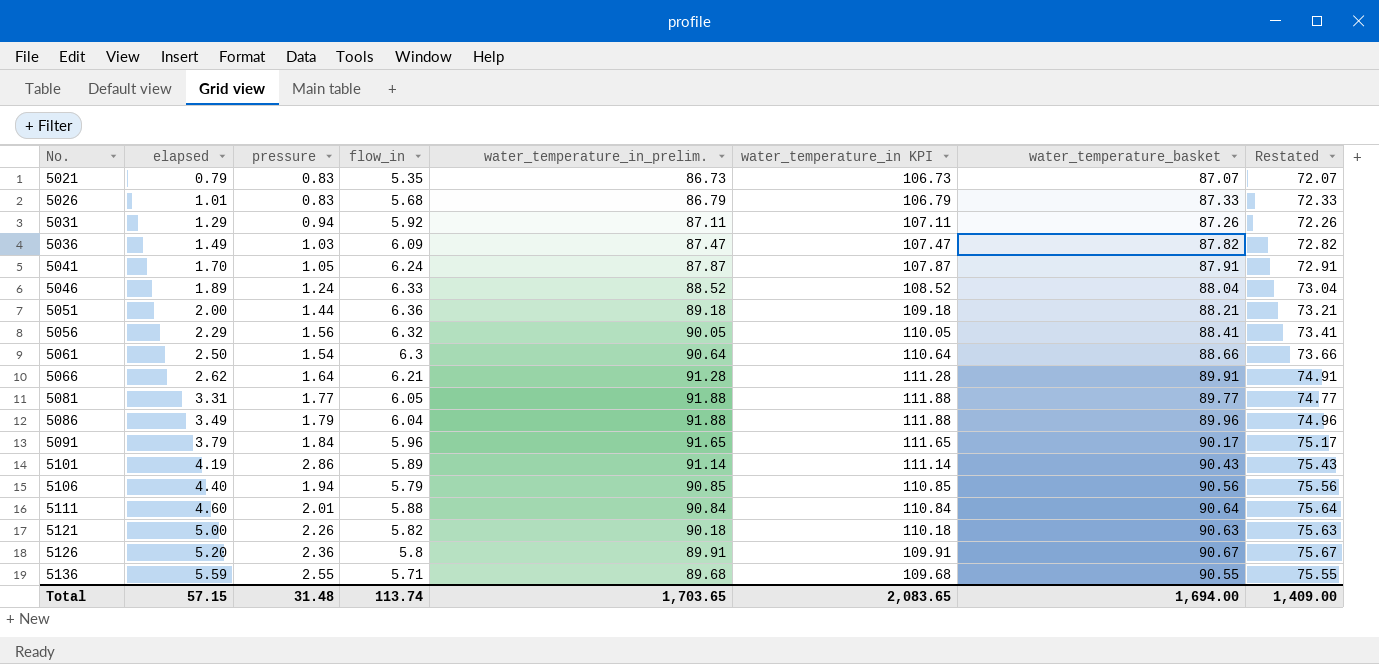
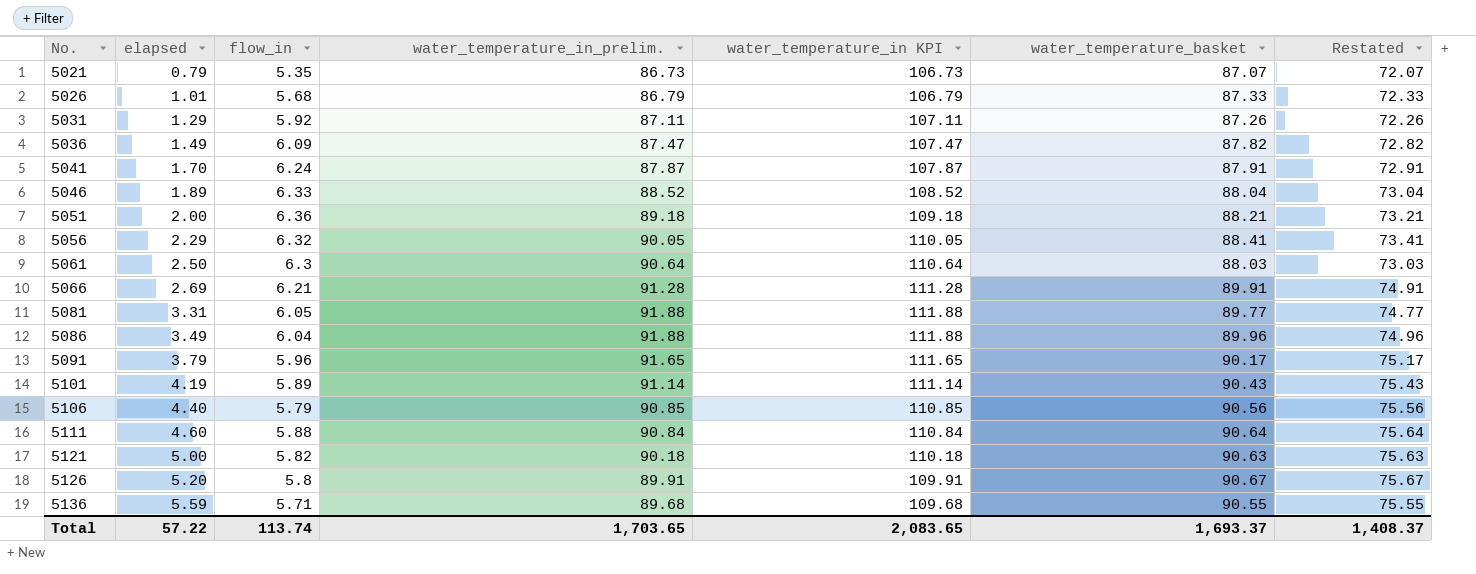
column pressure | position: 3 -> none
5061 | water_temperature_basket: 88.66 -> 88.03
5061 | Restated: 73.66 -> 73.03
5066 | elapsed: 2.62 -> 2.69
Total | elapsed: 57.15 -> 57.22
Total | water_temperature_basket: 1,694.00 -> 1,693.37
Total | Restated: 1,409.00 -> 1,408.37

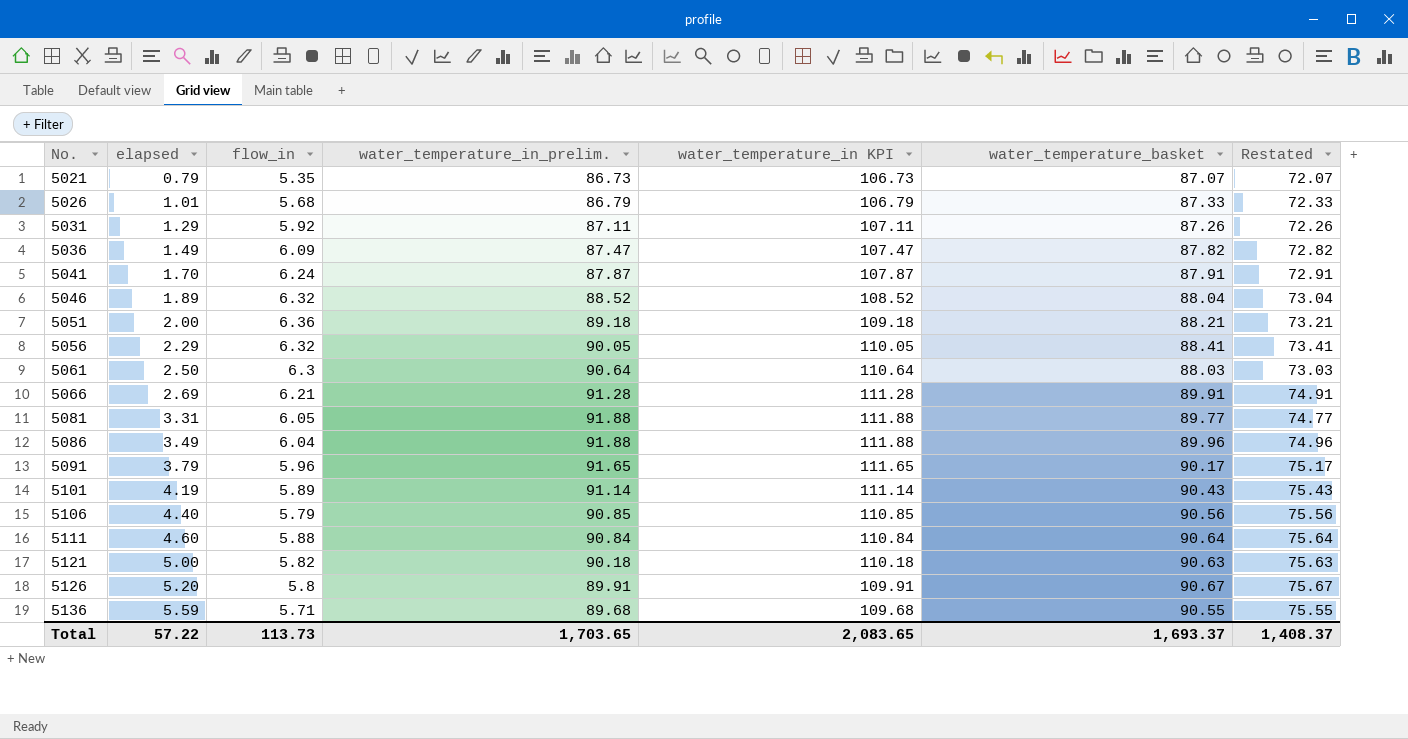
5046 | flow_in: 6.33 -> 6.32
Total | flow_in: 113.74 -> 113.73

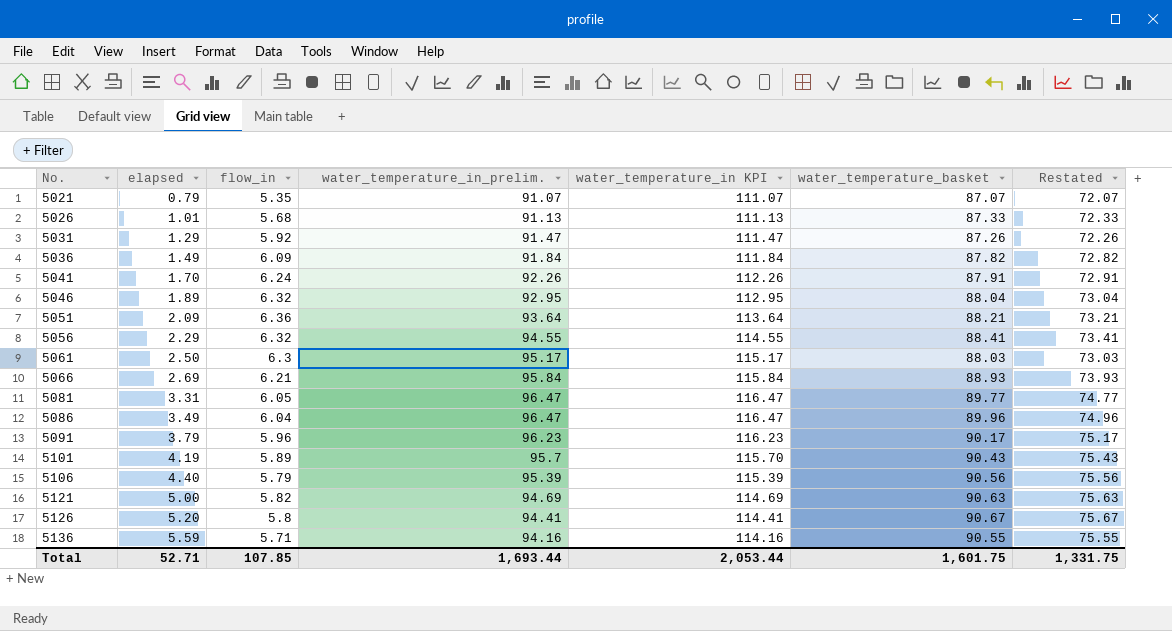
row 5111: 4.60 | 5.88 | 90.84 | 110.84 | 90.64 | 75.64 -> none
5021 | water_temperature_in_prelim.: 86.73 -> 91.07
5021 | water_temperature_in KPI: 106.73 -> 111.07
5026 | water_temperature_in_prelim.: 86.79 -> 91.13
5026 | water_temperature_in KPI: 106.79 -> 111.13
5031 | water_temperature_in_prelim.: 87.11 -> 91.47
5031 | water_temperature_in KPI: 107.11 -> 111.47
5036 | water_temperature_in_prelim.: 87.47 -> 91.84
5036 | water_temperature_in KPI: 107.47 -> 111.84
5041 | water_temperature_in_prelim.: 87.87 -> 92.26
5041 | water_temperature_in KPI: 107.87 -> 112.26
5046 | water_temperature_in_prelim.: 88.52 -> 92.95
5046 | water_temperature_in KPI: 108.52 -> 112.95
5051 | elapsed: 2.00 -> 2.09
5051 | water_temperature_in_prelim.: 89.18 -> 93.64
5051 | water_temperature_in KPI: 109.18 -> 113.64
5056 | water_temperature_in_prelim.: 90.05 -> 94.55
5056 | water_temperature_in KPI: 110.05 -> 114.55
5061 | water_temperature_in_prelim.: 90.64 -> 95.17
5061 | water_temperature_in KPI: 110.64 -> 115.17
5066 | water_temperature_in_prelim.: 91.28 -> 95.84
5066 | water_temperature_in KPI: 111.28 -> 115.84
5066 | water_temperature_basket: 89.91 -> 88.93
5066 | Restated: 74.91 -> 73.93
5081 | water_temperature_in_prelim.: 91.88 -> 96.47
5081 | water_temperature_in KPI: 111.88 -> 116.47
5086 | water_temperature_in_prelim.: 91.88 -> 96.47
5086 | water_temperature_in KPI: 111.88 -> 116.47
5091 | water_temperature_in_prelim.: 91.65 -> 96.23
5091 | water_temperature_in KPI: 111.65 -> 116.23
5101 | water_temperature_in_prelim.: 91.14 -> 95.7
5101 | water_temperature_in KPI: 111.14 -> 115.70
5106 | water_temperature_in_prelim.: 90.85 -> 95.39
5106 | water_temperature_in KPI: 110.85 -> 115.39
5121 | water_temperature_in_prelim.: 90.18 -> 94.69
5121 | water_temperature_in KPI: 110.18 -> 114.69
5126 | water_temperature_in_prelim.: 89.91 -> 94.41
5126 | water_temperature_in KPI: 109.91 -> 114.41
5136 | water_temperature_in_prelim.: 89.68 -> 94.16
5136 | water_temperature_in KPI: 109.68 -> 114.16
Total | elapsed: 57.22 -> 52.71
Total | flow_in: 113.73 -> 107.85
Total | water_temperature_in_prelim.: 1,703.65 -> 1,693.44
Total | water_temperature_in KPI: 2,083.65 -> 2,053.44
Total | water_temperature_basket: 1,693.37 -> 1,601.75
Total | Restated: 1,408.37 -> 1,331.75

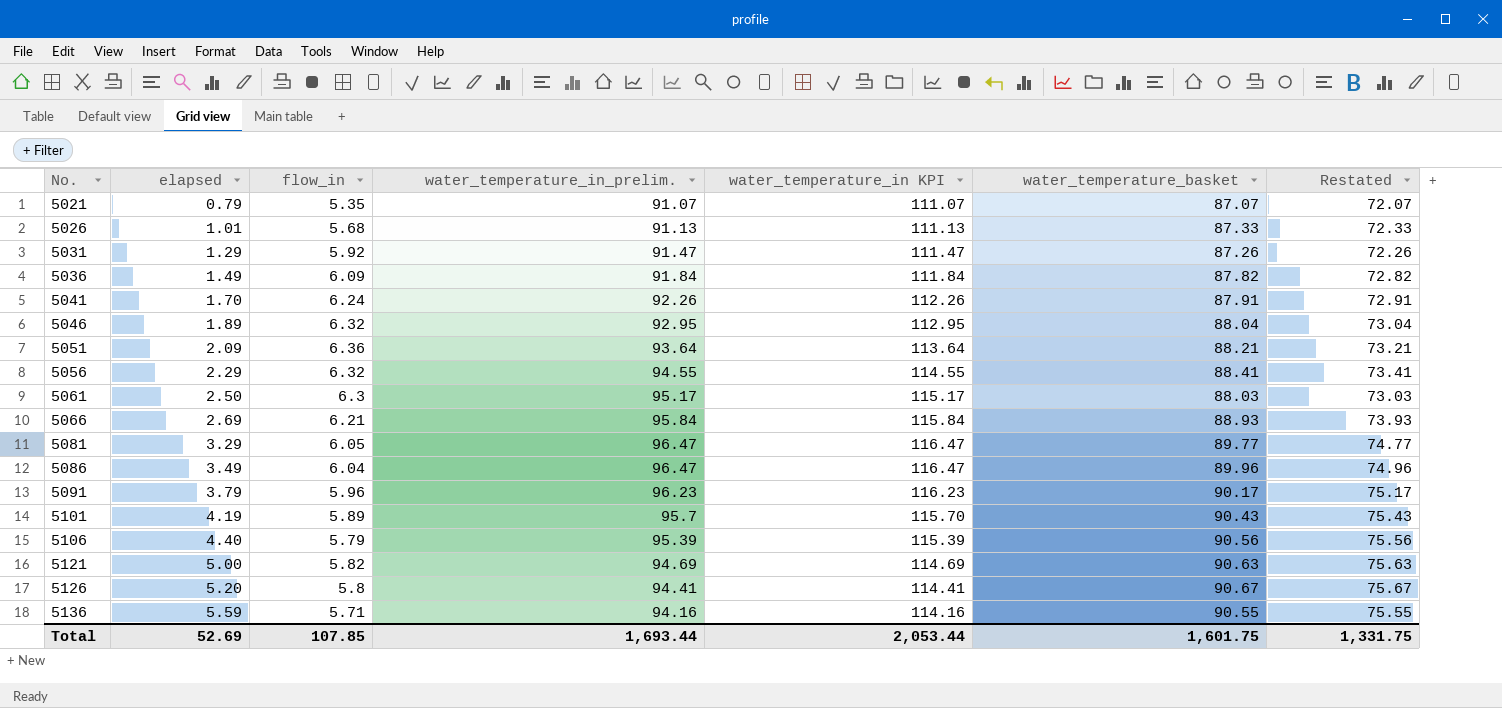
5081 | elapsed: 3.31 -> 3.29
Total | elapsed: 52.71 -> 52.69

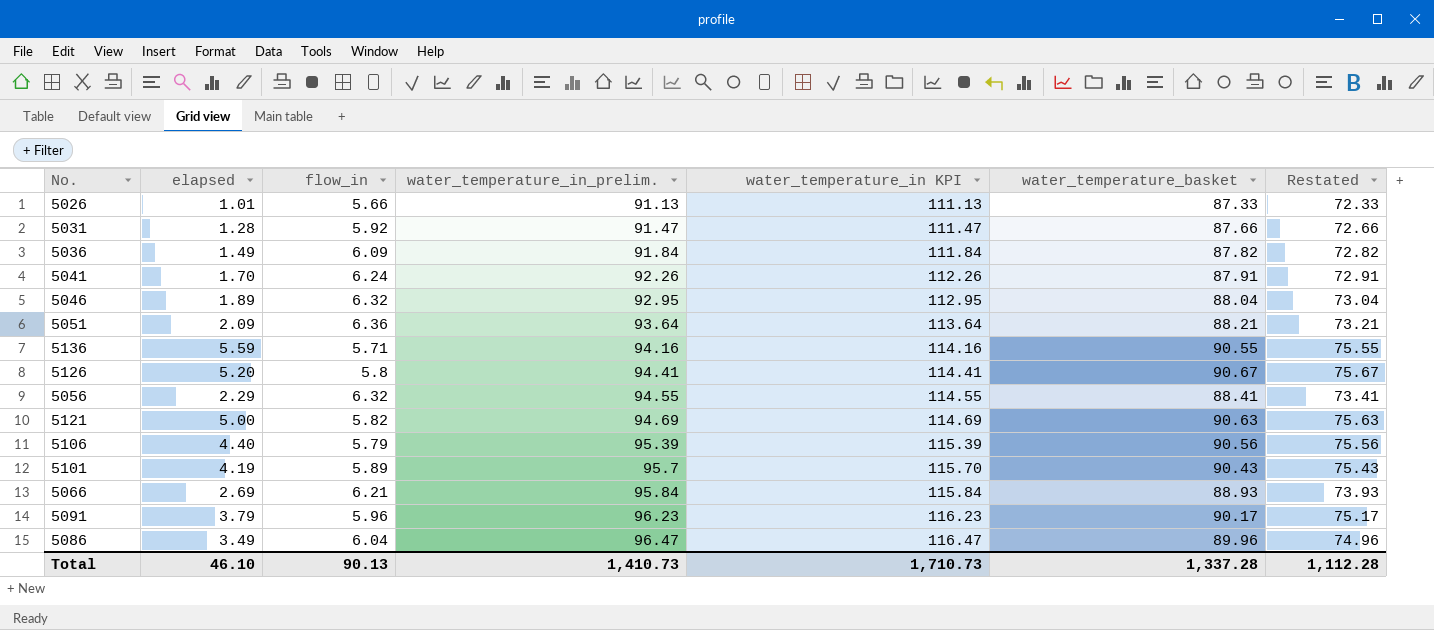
row order: No. ascending -> water_temperature_in_prelim. ascending
row 5021: 0.79 | 5.35 | 91.07 | 111.07 | 87.07 | 72.07 -> none
row 5061: 2.50 | 6.3 | 95.17 | 115.17 | 88.03 | 73.03 -> none
row 5081: 3.29 | 6.05 | 96.47 | 116.47 | 89.77 | 74.77 -> none
5026 | flow_in: 5.68 -> 5.66
5031 | elapsed: 1.29 -> 1.28
5031 | water_temperature_basket: 87.26 -> 87.66
5031 | Restated: 72.26 -> 72.66
Total | elapsed: 52.69 -> 46.10
Total | flow_in: 107.85 -> 90.13
Total | water_temperature_in_prelim.: 1,693.44 -> 1,410.73
Total | water_temperature_in KPI: 2,053.44 -> 1,710.73
Total | water_temperature_basket: 1,601.75 -> 1,337.28
Total | Restated: 1,331.75 -> 1,112.28

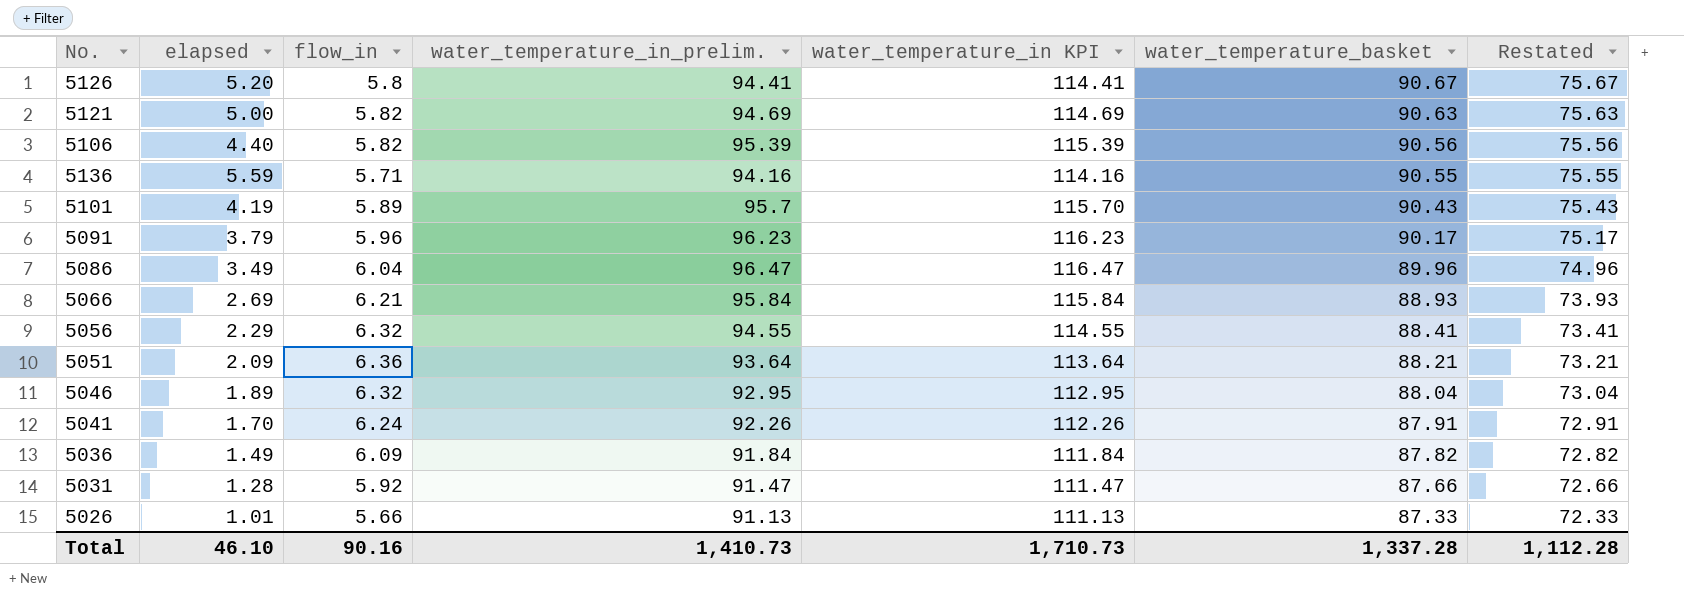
row order: water_temperature_in_prelim. ascending -> water_temperature_basket descending
5106 | flow_in: 5.79 -> 5.82
Total | flow_in: 90.13 -> 90.16

